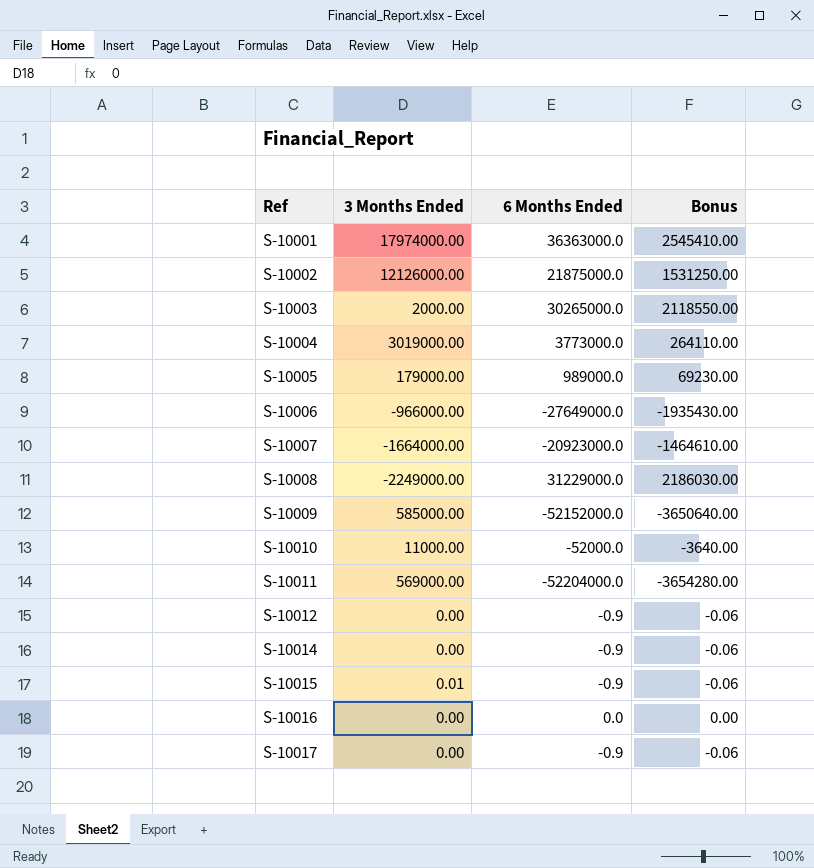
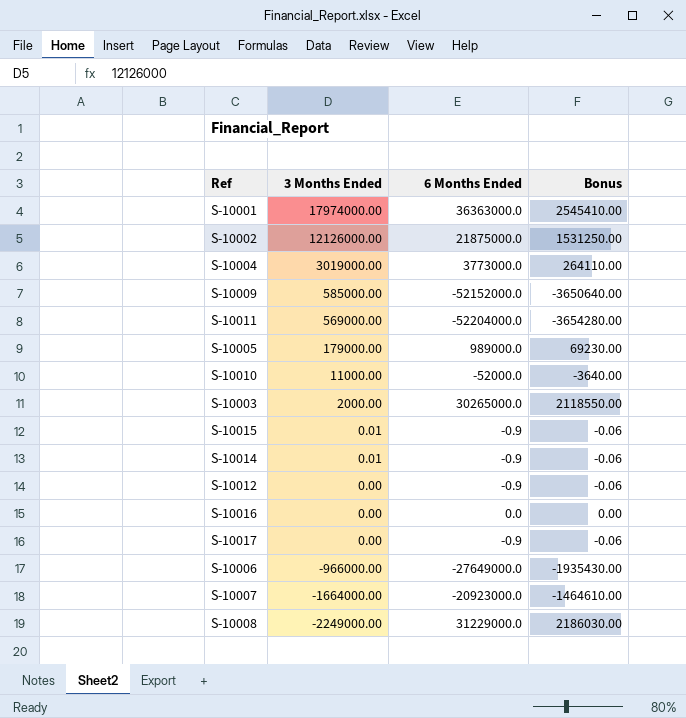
row order: Ref ascending -> 3 Months Ended descending
S-10014 | 3 Months Ended: 0.00 -> 0.01

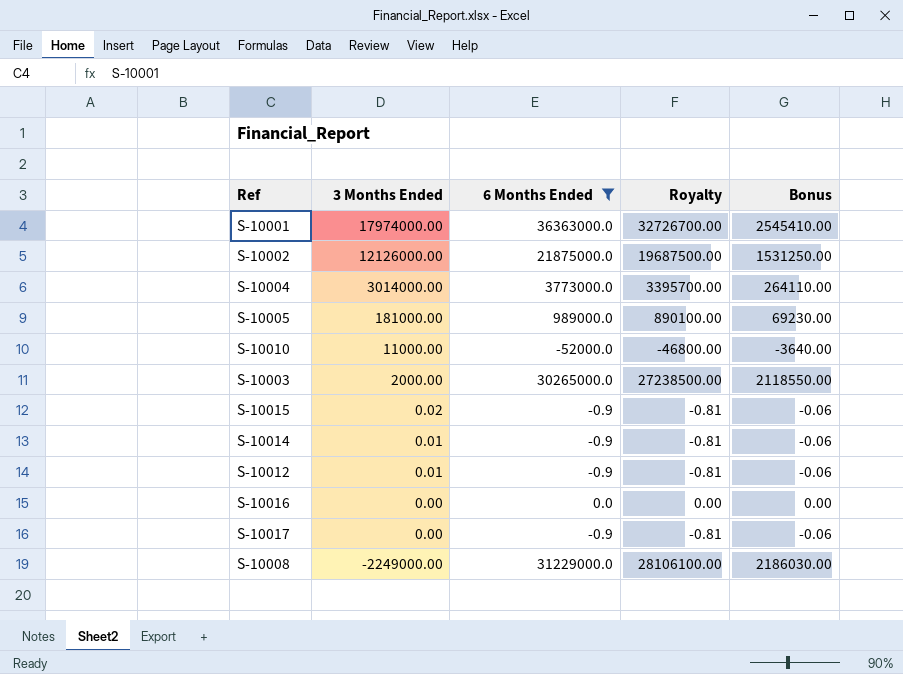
filter: none -> 6 Months Ended >= -52000.0
column Royalty | formula: none -> [6 Months Ended] * 0.9
S-10004 | 3 Months Ended: 3019000.00 -> 3014000.00
S-10005 | 3 Months Ended: 179000.00 -> 181000.00
S-10015 | 3 Months Ended: 0.01 -> 0.02
S-10012 | 3 Months Ended: 0.00 -> 0.01

